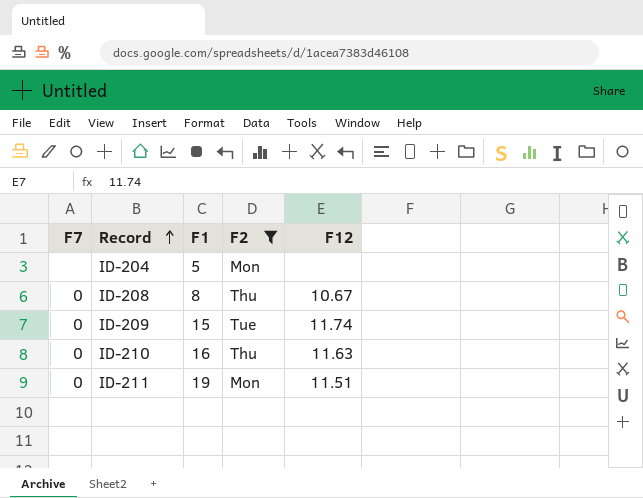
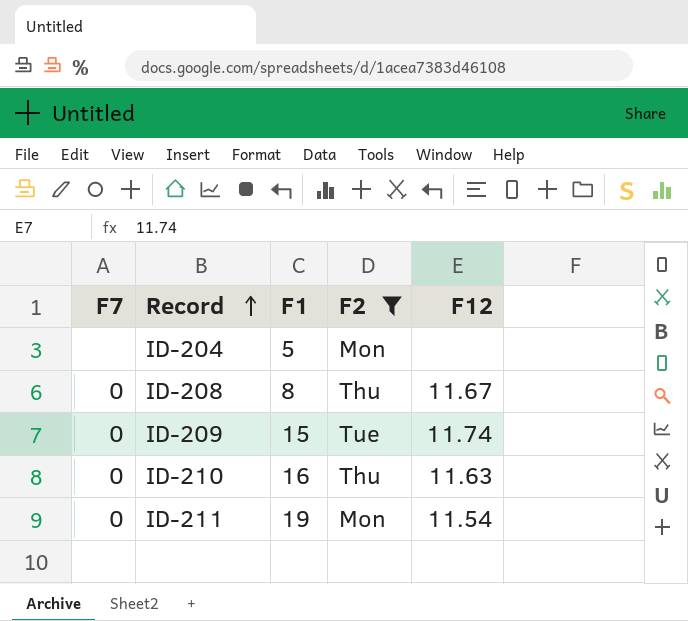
ID-208 | F12: 10.67 -> 11.67
ID-211 | F12: 11.51 -> 11.54

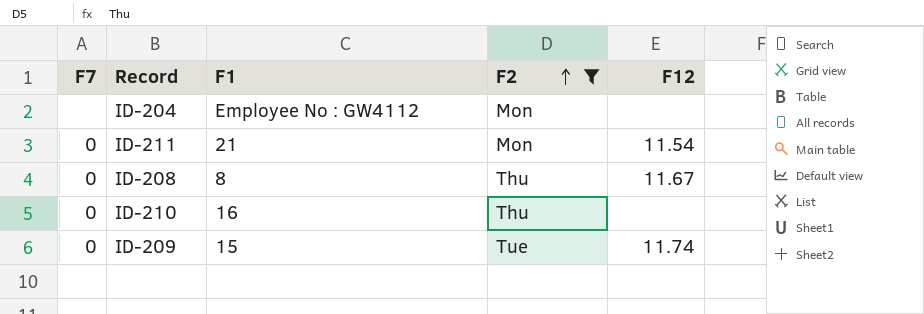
row order: Record ascending -> F2 ascending
ID-204 | F1: 5 -> Employee No : GW4112
ID-211 | F1: 19 -> 21
ID-210 | F12: 11.63 -> none

